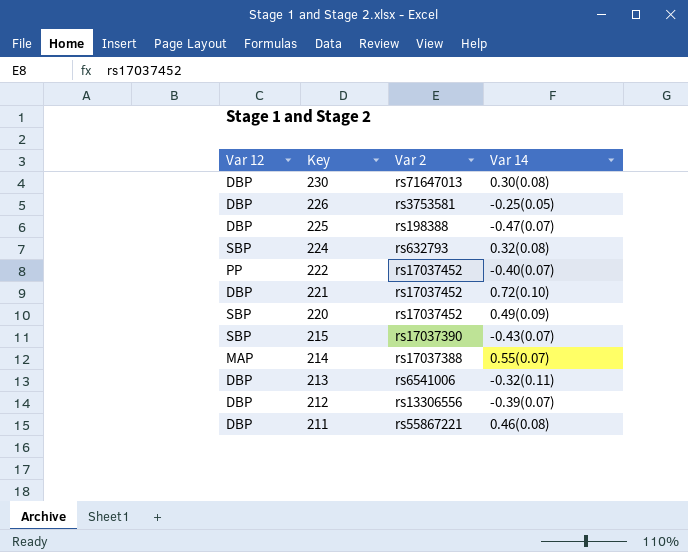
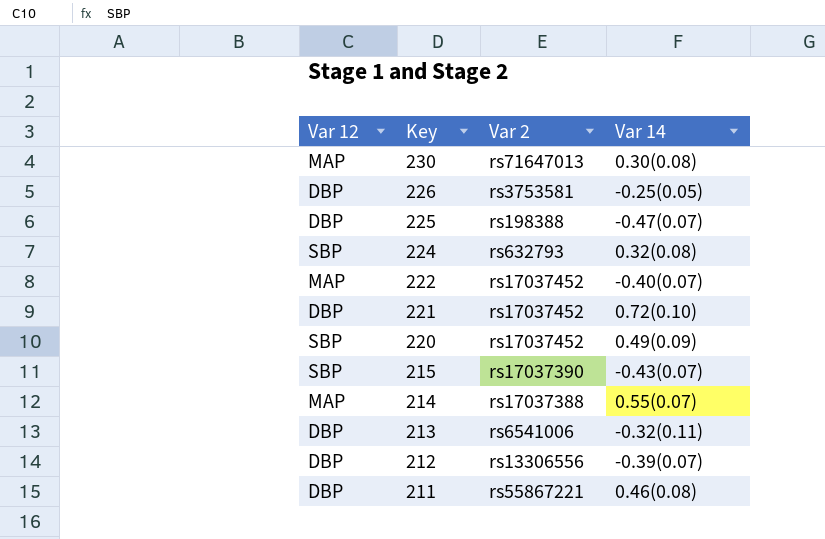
230 | Var 12: DBP -> MAP
222 | Var 12: PP -> MAP

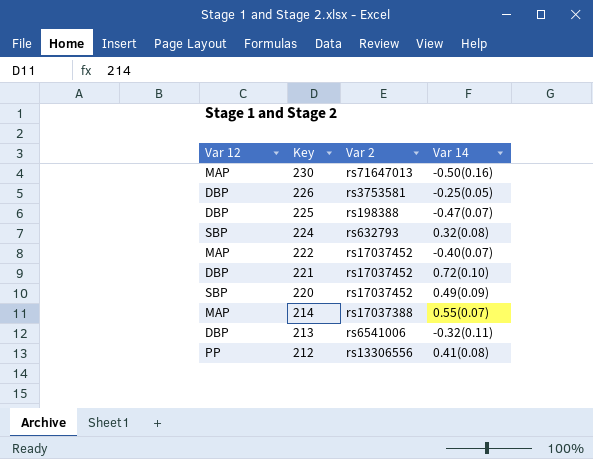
row 215: SBP | rs17037390 | -0.43(0.07) -> none
row 211: DBP | rs55867221 | 0.46(0.08) -> none
230 | Var 14: 0.30(0.08) -> -0.50(0.16)
212 | Var 12: DBP -> PP
212 | Var 14: -0.39(0.07) -> 0.41(0.08)

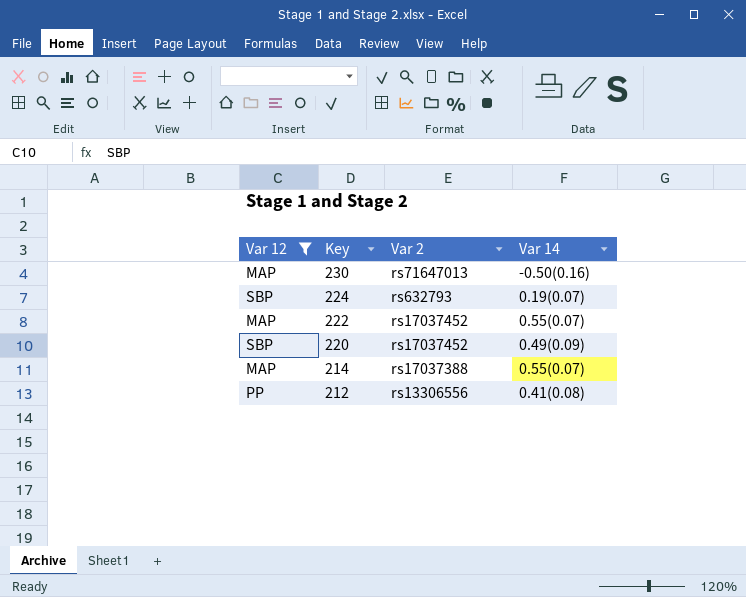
filter: none -> Var 12 != DBP
224 | Var 14: 0.32(0.08) -> 0.19(0.07)
222 | Var 14: -0.40(0.07) -> 0.55(0.07)

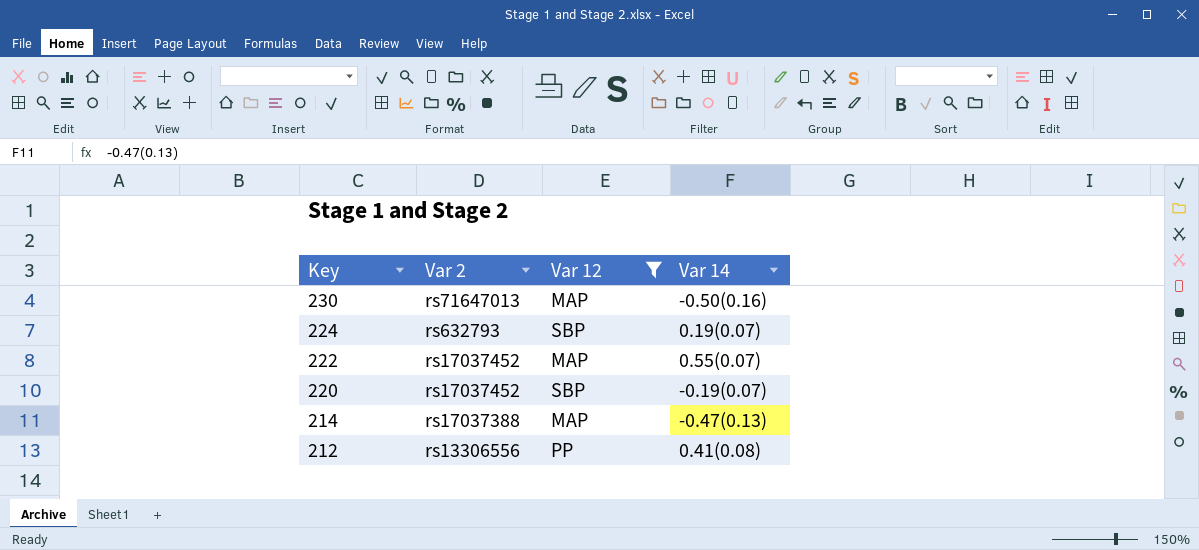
column Var 12 | position: 1 -> 3
220 | Var 14: 0.49(0.09) -> -0.19(0.07)
214 | Var 14: 0.55(0.07) -> -0.47(0.13)

